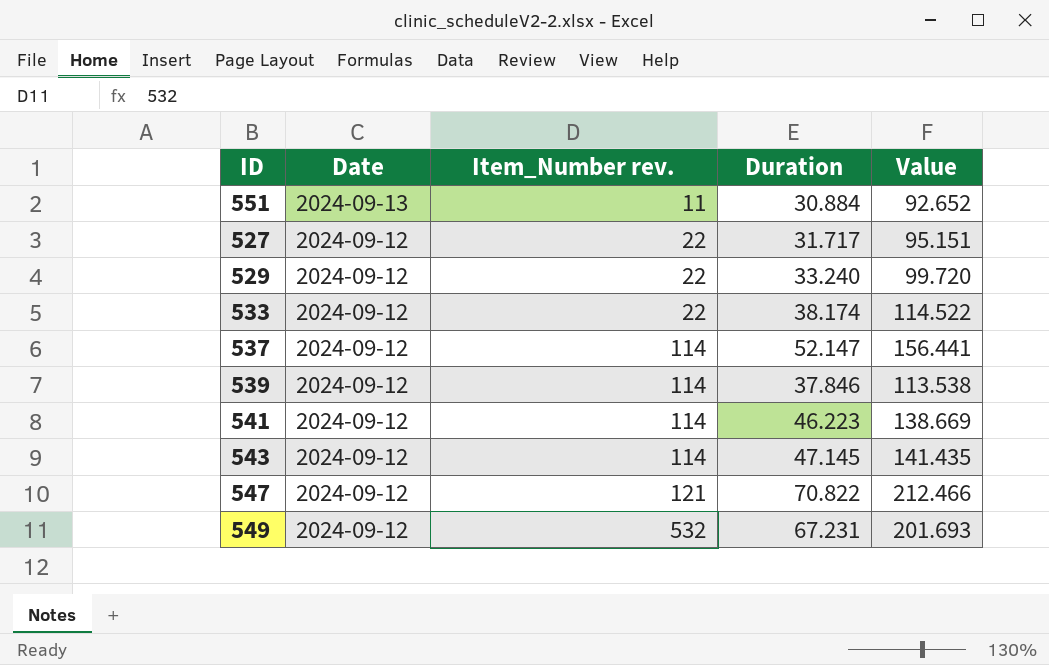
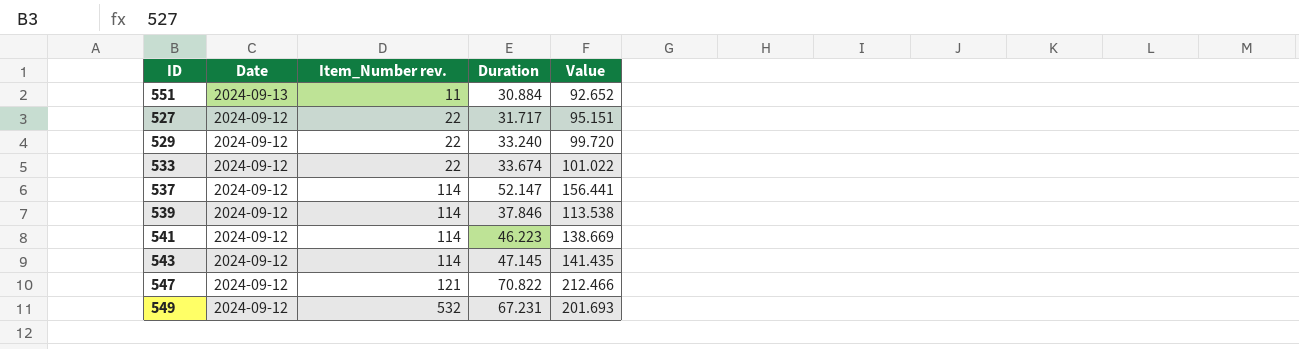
533 | Duration: 38.174 -> 33.674
533 | Value: 114.522 -> 101.022

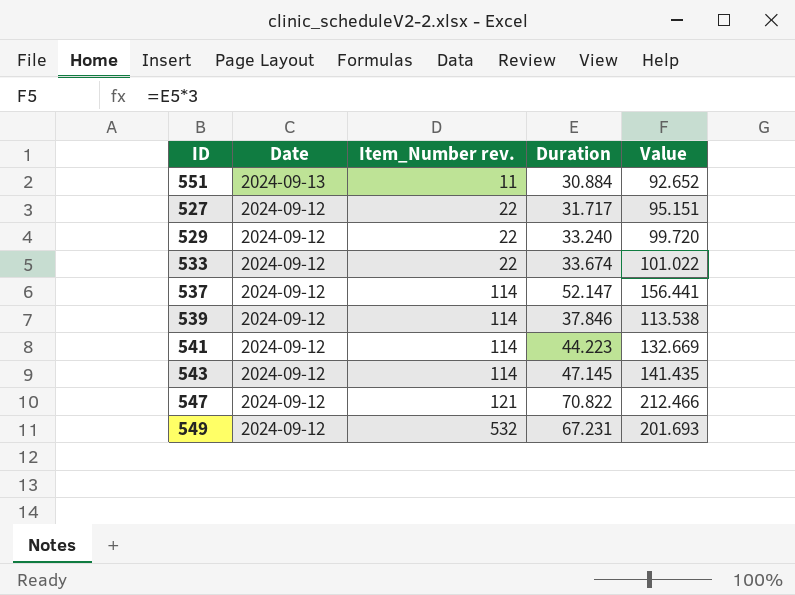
541 | Duration: 46.223 -> 44.223
541 | Value: 138.669 -> 132.669

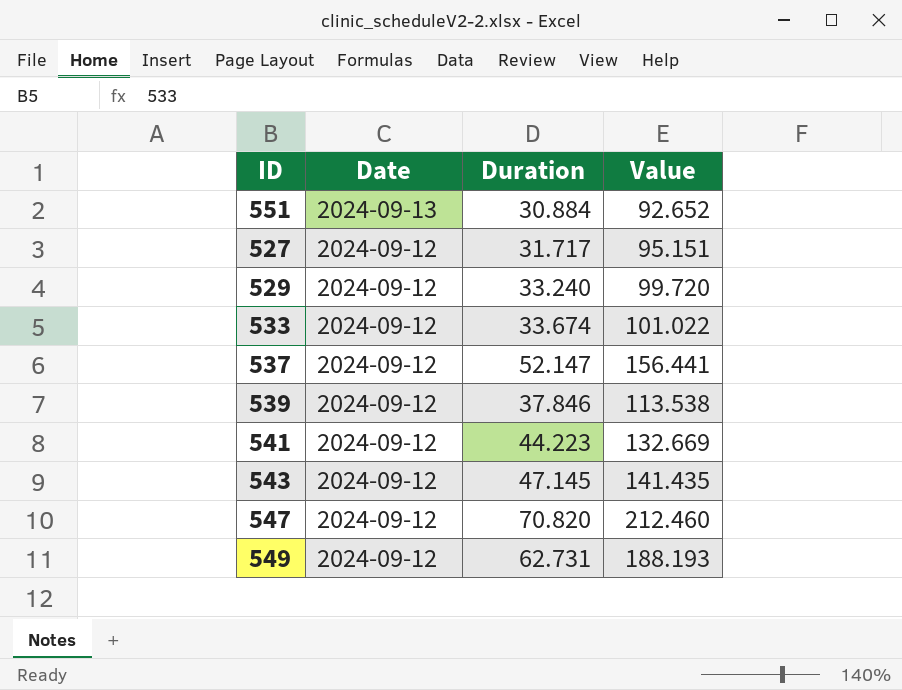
column Item_Number rev. | position: 3 -> none
547 | Duration: 70.822 -> 70.820
547 | Value: 212.466 -> 212.460
549 | Duration: 67.231 -> 62.731
549 | Value: 201.693 -> 188.193

